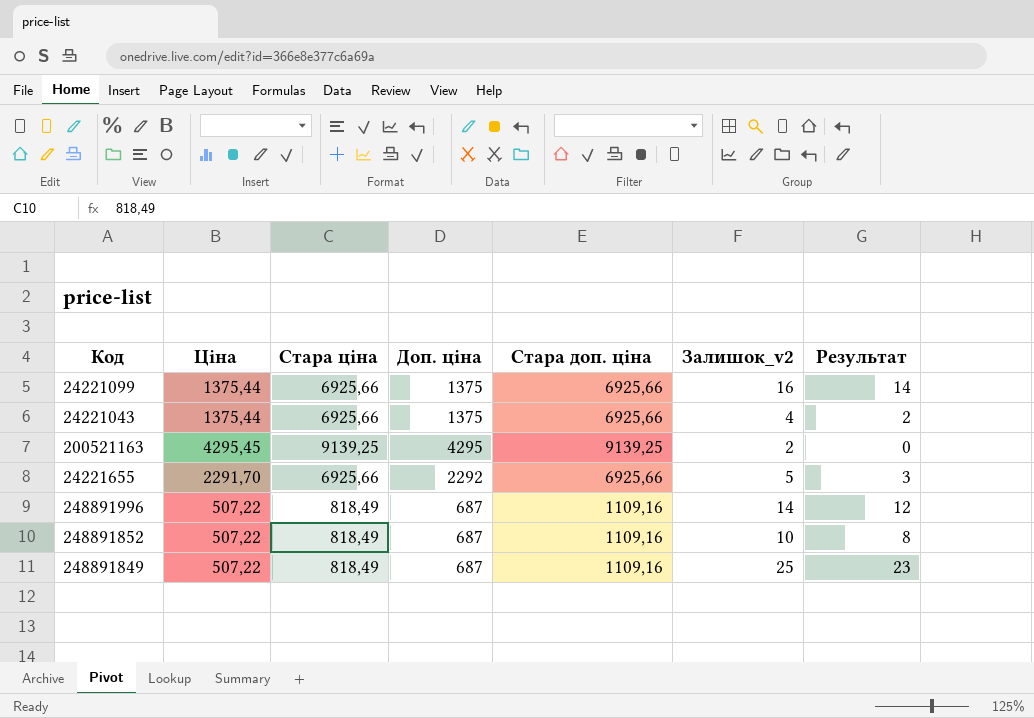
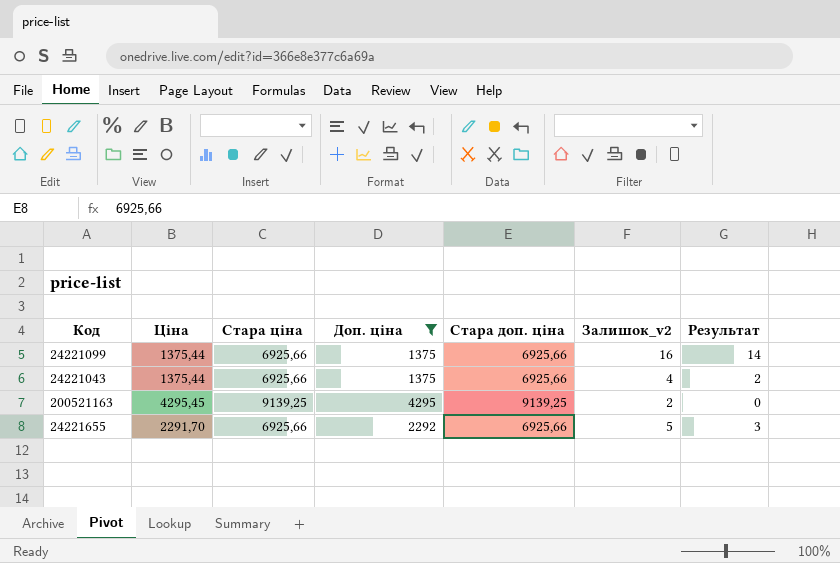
filter: none -> Доп. ціна != 687

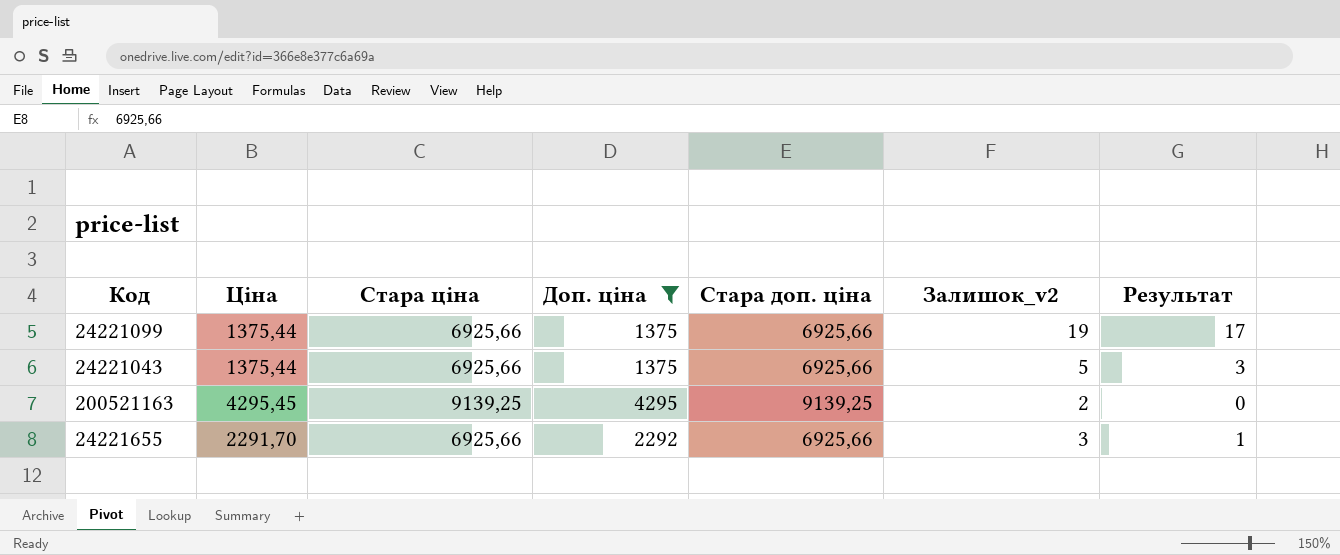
24221099 | Залишок_v2: 16 -> 19
24221099 | Результат: 14 -> 17
24221043 | Залишок_v2: 4 -> 5
24221043 | Результат: 2 -> 3
24221655 | Залишок_v2: 5 -> 3
24221655 | Результат: 3 -> 1

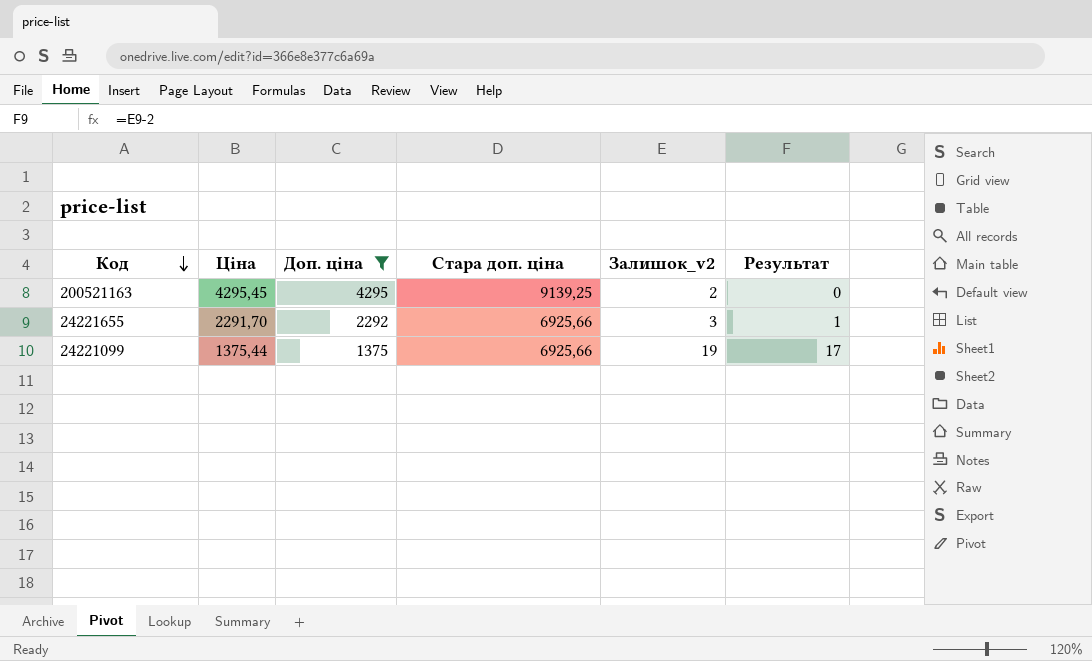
row order: none -> Код descending
column Стара ціна | position: 3 -> none
row 24221043: 1375,44 | 6925,66 | 1375 | 6925,66 | 5 | 3 -> none

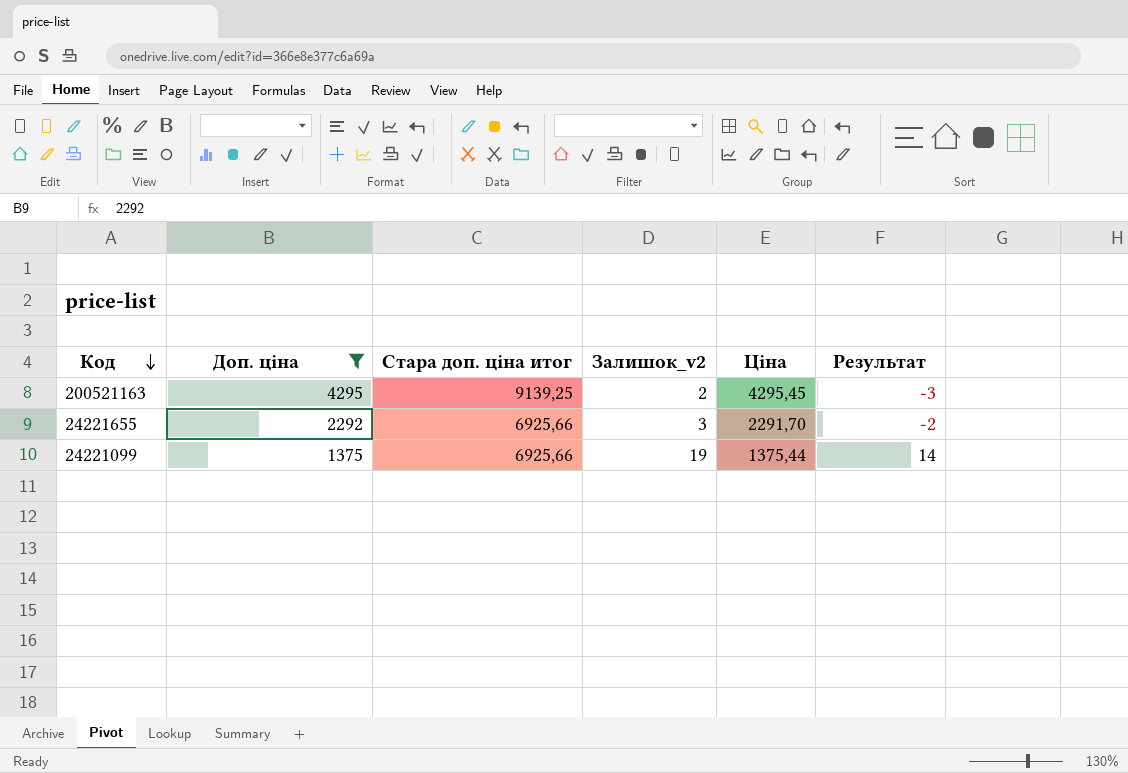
column name: Стара доп. ціна -> Стара доп. ціна итог
column Ціна | position: 2 -> 5
column Результат | formula: [Залишок_v2] - 2 -> [Залишок_v2] - 5

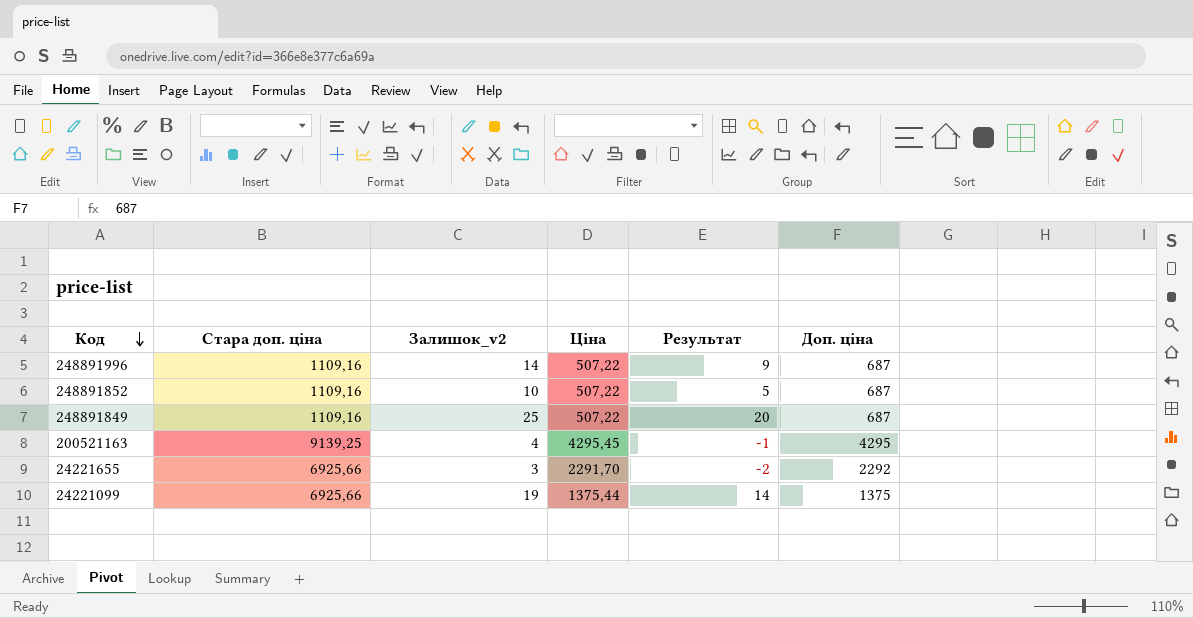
filter: Доп. ціна != 687 -> none
column name: Стара доп. ціна итог -> Стара доп. ціна
column Доп. ціна | position: 2 -> 6
200521163 | Залишок_v2: 2 -> 4
200521163 | Результат: -3 -> -1

